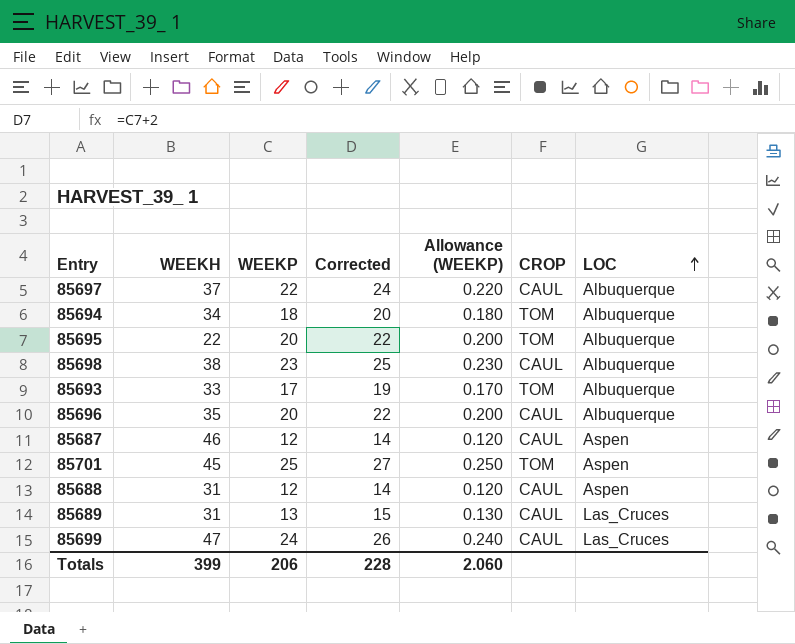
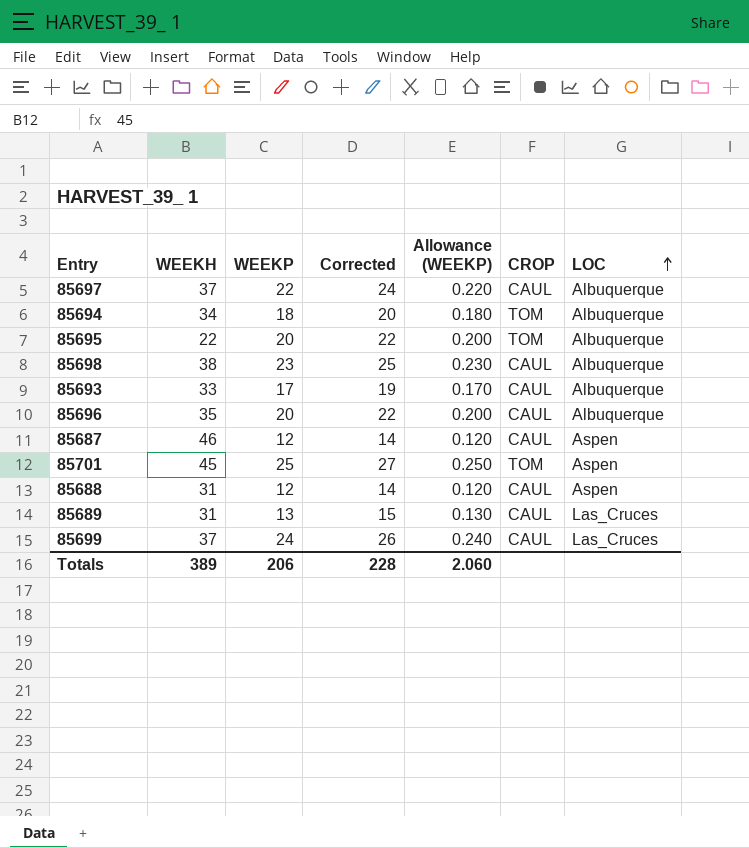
85693 | CROP: TOM -> CAUL
85699 | WEEKH: 47 -> 37
Totals | WEEKH: 399 -> 389

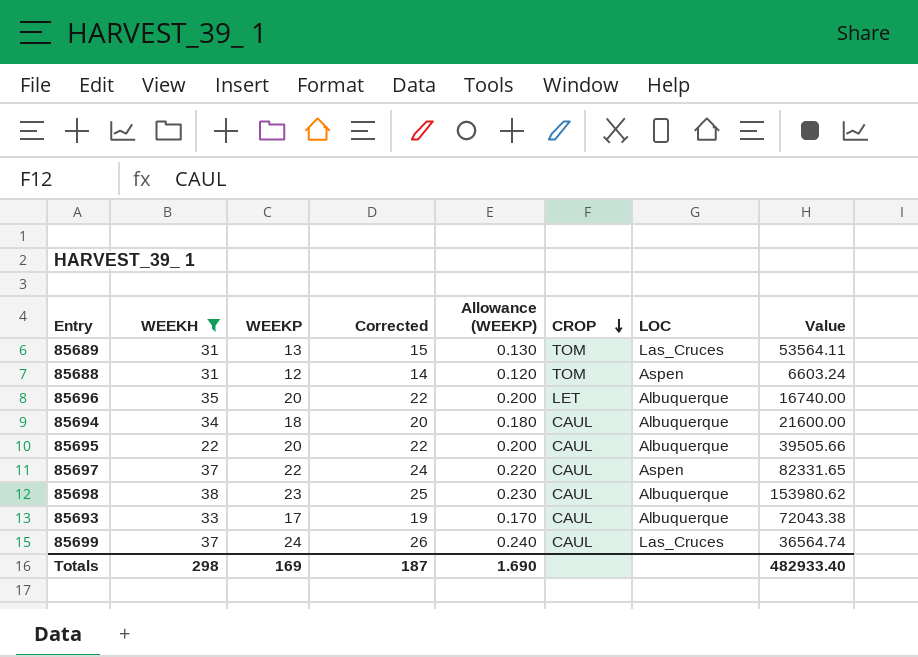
filter: none -> WEEKH <= 38
row order: LOC ascending -> CROP descending
column Value | position: none -> 8
85689 | CROP: CAUL -> TOM
85688 | CROP: CAUL -> TOM
85696 | CROP: CAUL -> LET
85694 | CROP: TOM -> CAUL
85695 | CROP: TOM -> CAUL
85697 | LOC: Albuquerque -> Aspen
Totals | WEEKH: 389 -> 298
Totals | WEEKP: 206 -> 169
Totals | Corrected: 228 -> 187
Totals | Allowance (WEEKP): 2.060 -> 1.690

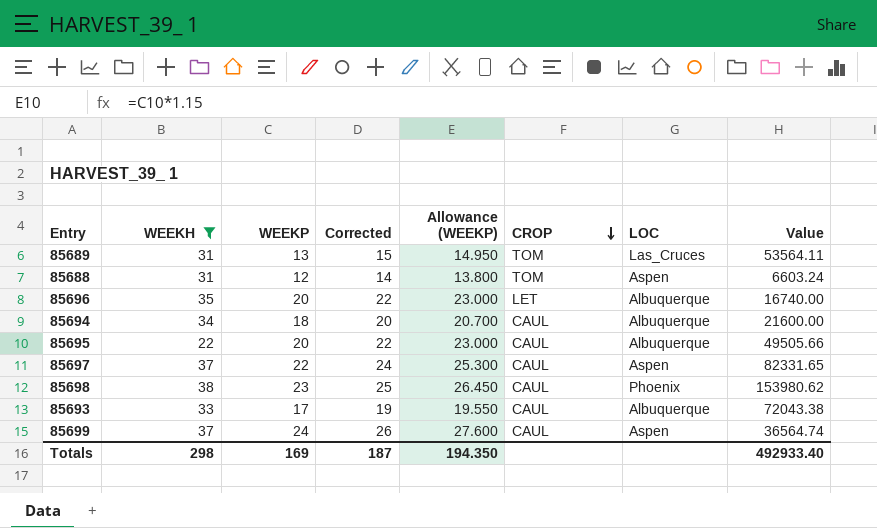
column Allowance (WEEKP) | formula: [WEEKP] * 0.01 -> [WEEKP] * 1.15
85695 | Value: 39505.66 -> 49505.66
85698 | LOC: Albuquerque -> Phoenix
85699 | LOC: Las_Cruces -> Aspen
Totals | Allowance (WEEKP): 1.690 -> 194.350
Totals | Value: 482933.40 -> 492933.40

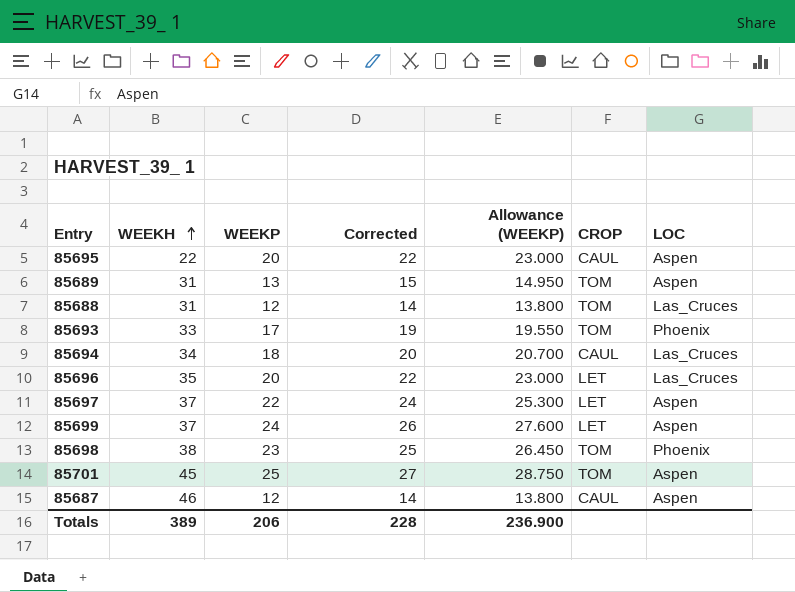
filter: WEEKH <= 38 -> none
row order: CROP descending -> WEEKH ascending
column Value | position: 8 -> none
85695 | LOC: Albuquerque -> Aspen
85689 | LOC: Las_Cruces -> Aspen
85688 | LOC: Aspen -> Las_Cruces
85693 | CROP: CAUL -> TOM
85693 | LOC: Albuquerque -> Phoenix
85694 | LOC: Albuquerque -> Las_Cruces
85696 | LOC: Albuquerque -> Las_Cruces
85697 | CROP: CAUL -> LET
85699 | CROP: CAUL -> LET
85698 | CROP: CAUL -> TOM
Totals | WEEKH: 298 -> 389
Totals | WEEKP: 169 -> 206
Totals | Corrected: 187 -> 228
Totals | Allowance (WEEKP): 194.350 -> 236.900

